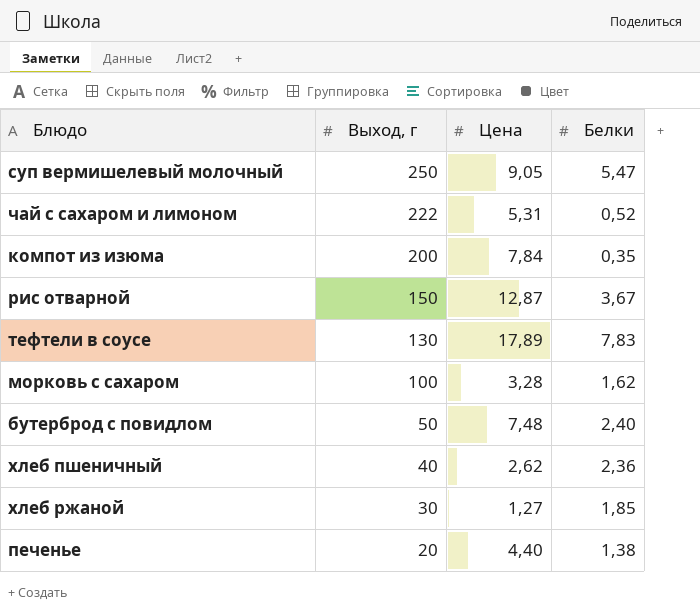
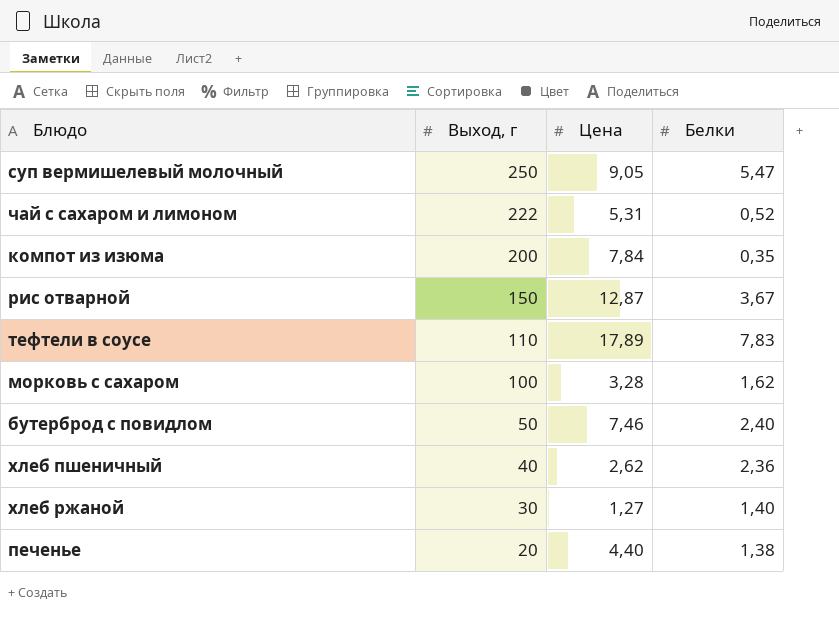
тефтели в соусе | Выход, г: 130 -> 110
бутерброд с повидлом | Цена: 7,48 -> 7,46
хлеб ржаной | Белки: 1,85 -> 1,40

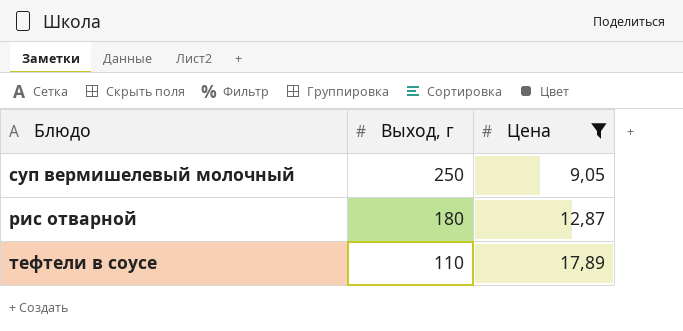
filter: none -> Цена >= 9,05
column Белки | position: 4 -> none
рис отварной | Выход, г: 150 -> 180

